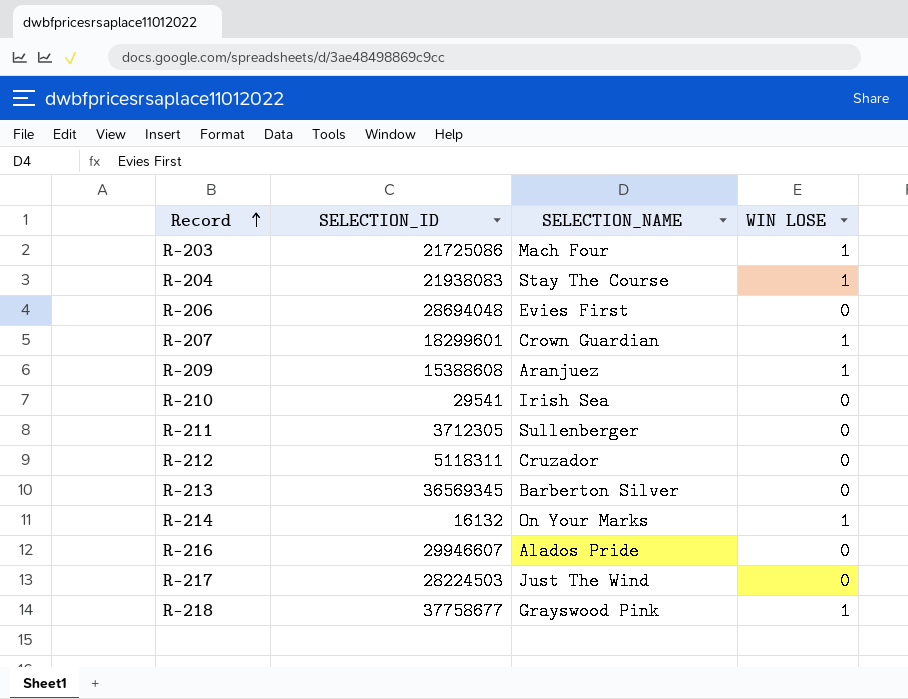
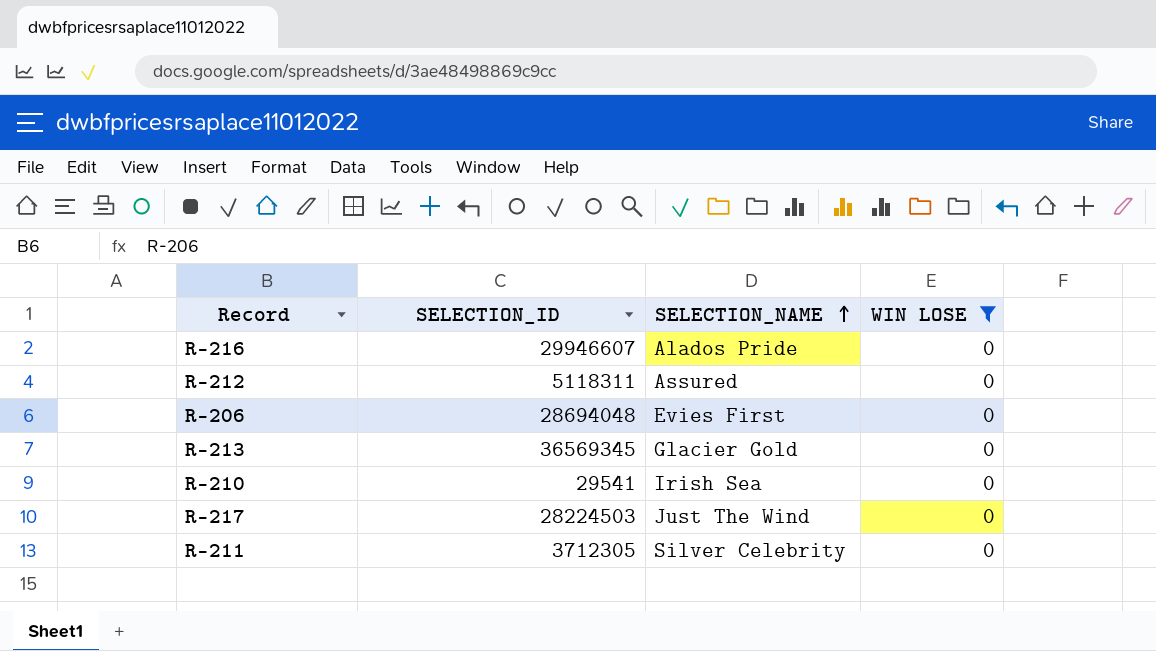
filter: none -> WIN LOSE = 0
row order: Record ascending -> SELECTION_NAME ascending
R-212 | SELECTION_NAME: Cruzador -> Assured
R-213 | SELECTION_NAME: Barberton Silver -> Glacier Gold
R-211 | SELECTION_NAME: Sullenberger -> Silver Celebrity

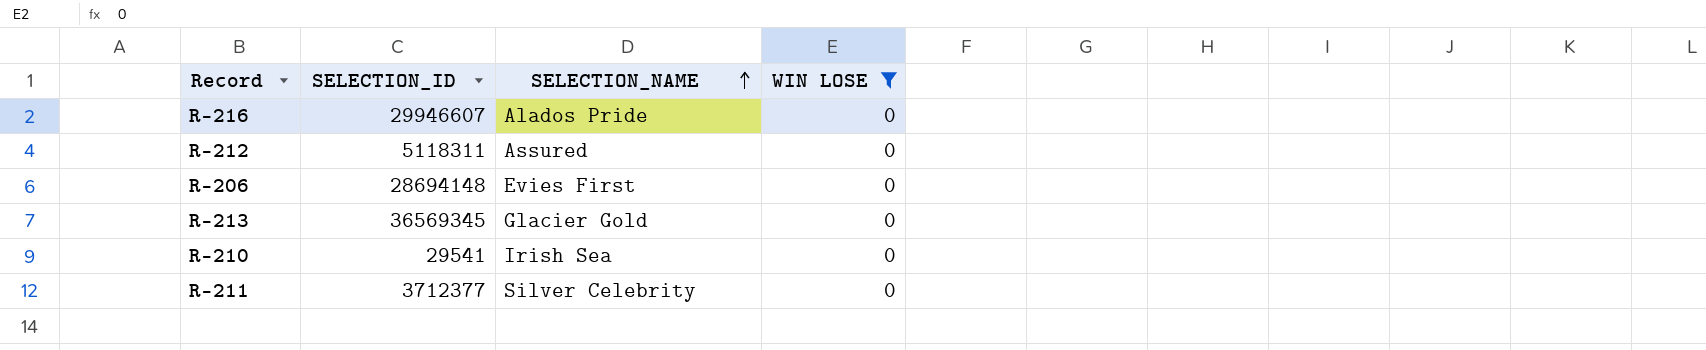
row R-217: 28224503 | Just The Wind | 0 -> none
R-206 | SELECTION_ID: 28694048 -> 28694148
R-211 | SELECTION_ID: 3712305 -> 3712377

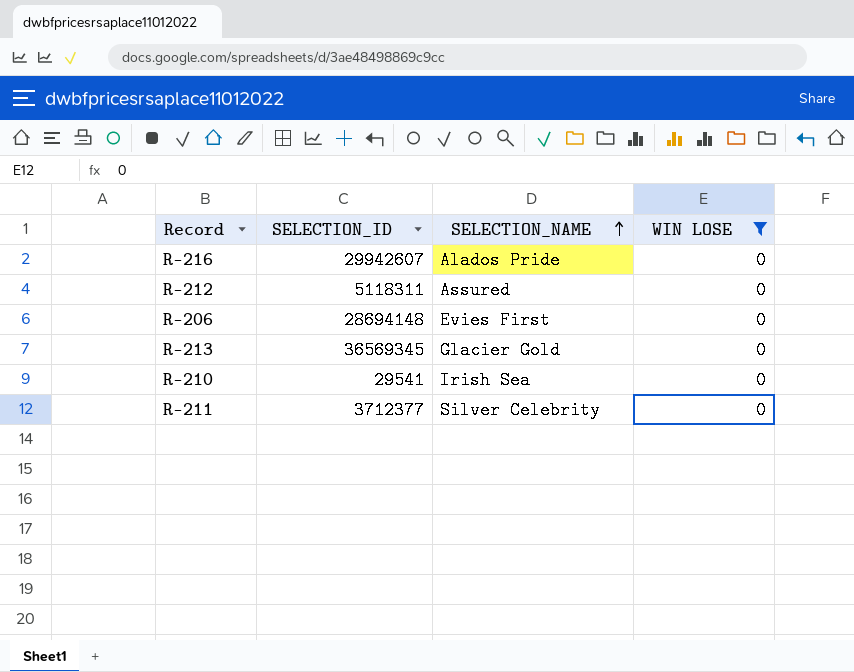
R-216 | SELECTION_ID: 29946607 -> 29942607

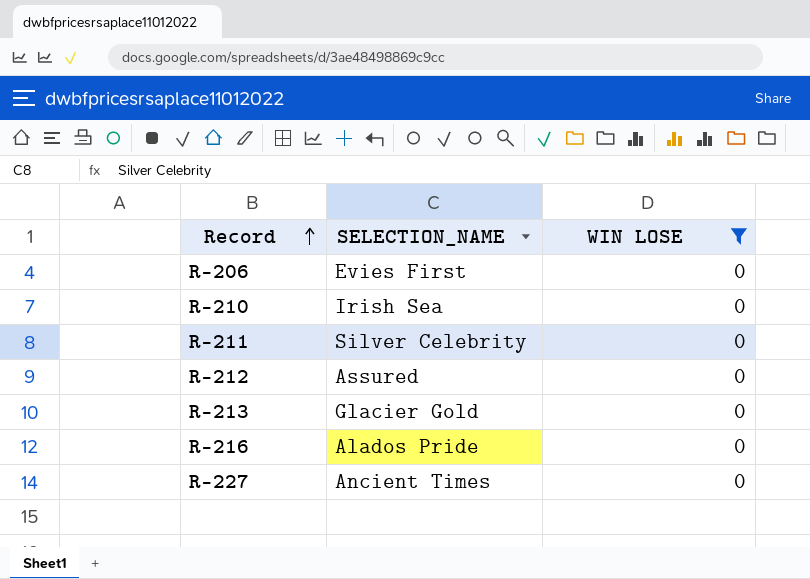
row order: SELECTION_NAME ascending -> Record ascending
column SELECTION_ID | position: 2 -> none
row R-227: none -> Ancient Times | 0

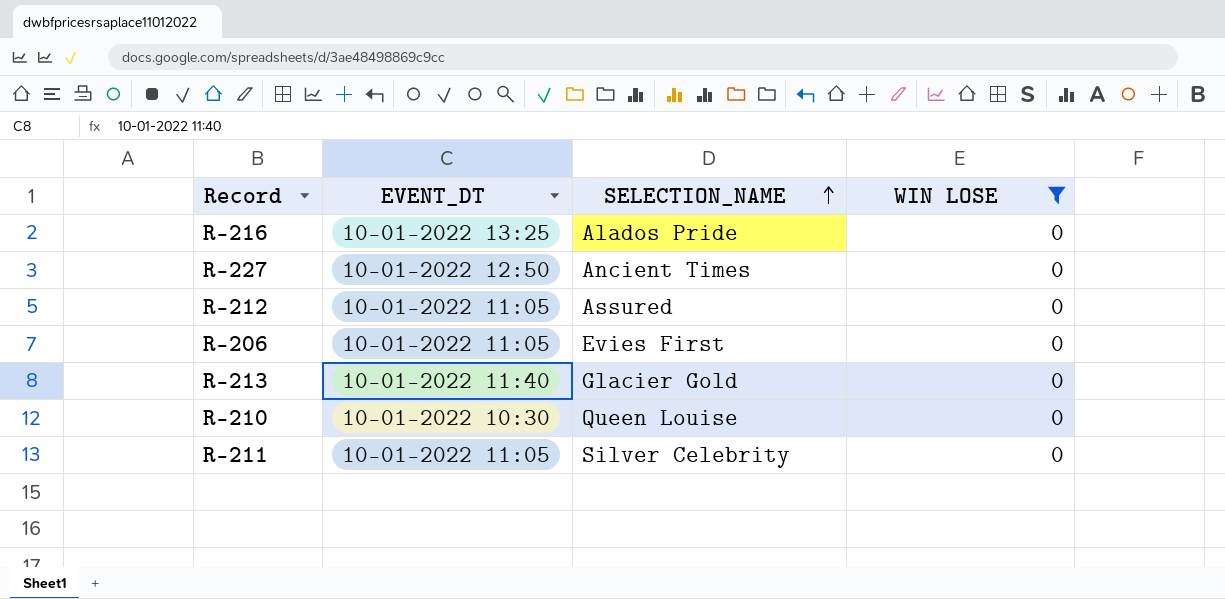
row order: Record ascending -> SELECTION_NAME ascending
column EVENT_DT | position: none -> 2
R-210 | SELECTION_NAME: Irish Sea -> Queen Louise

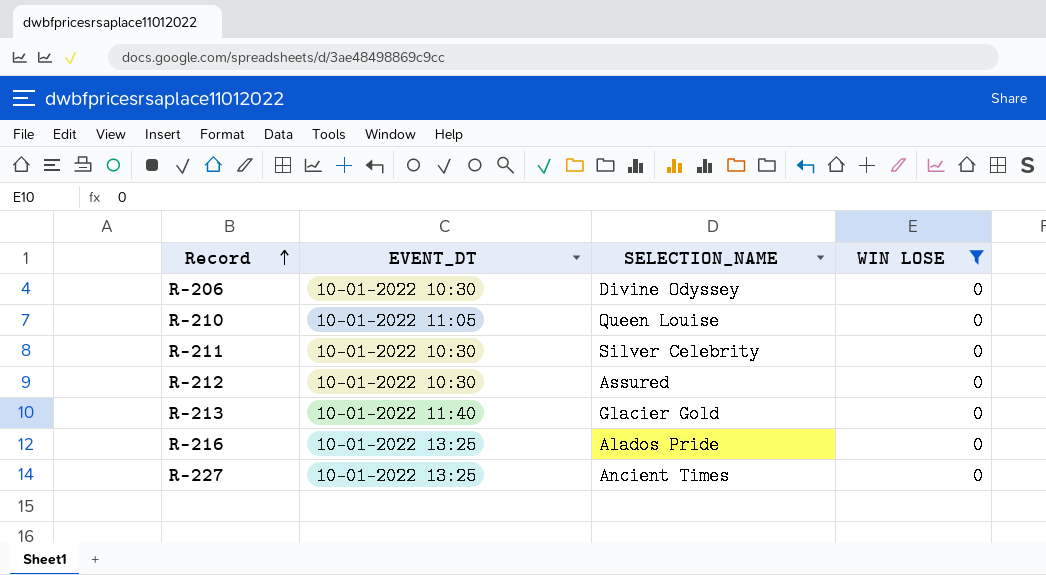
row order: SELECTION_NAME ascending -> Record ascending
R-206 | EVENT_DT: 10-01-2022 11:05 -> 10-01-2022 10:30
R-206 | SELECTION_NAME: Evies First -> Divine Odyssey
R-210 | EVENT_DT: 10-01-2022 10:30 -> 10-01-2022 11:05
R-211 | EVENT_DT: 10-01-2022 11:05 -> 10-01-2022 10:30
R-212 | EVENT_DT: 10-01-2022 11:05 -> 10-01-2022 10:30
R-227 | EVENT_DT: 10-01-2022 12:50 -> 10-01-2022 13:25

